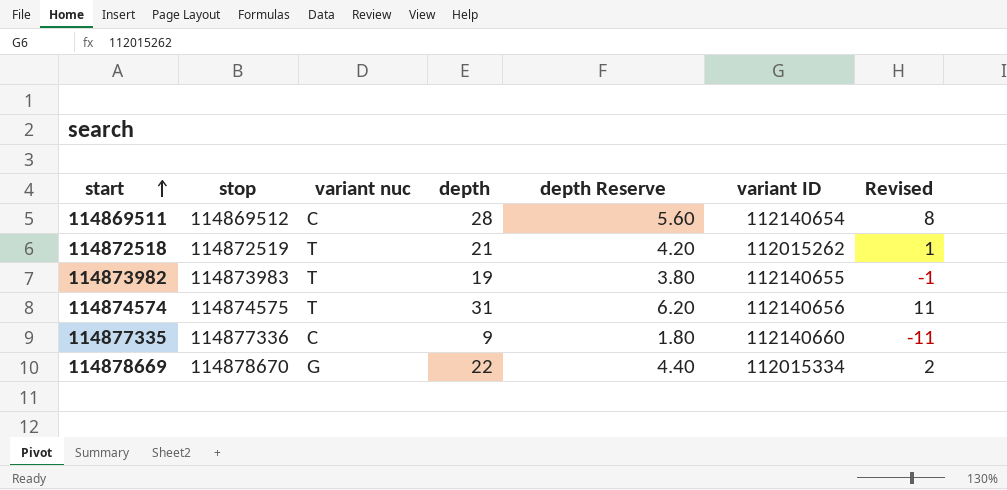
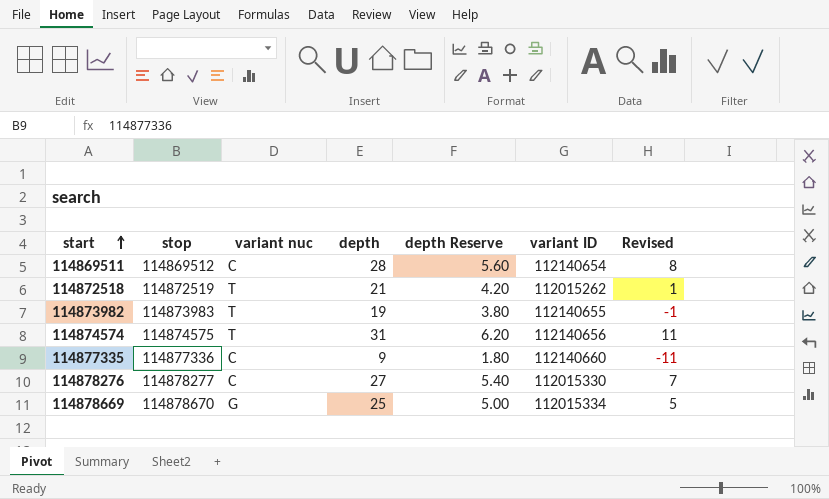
row 114878276: none -> 114878277 | C | 27 | 5.40 | 112015330 | 7
114878669 | depth: 22 -> 25
114878669 | depth Reserve: 4.40 -> 5.00
114878669 | Revised: 2 -> 5

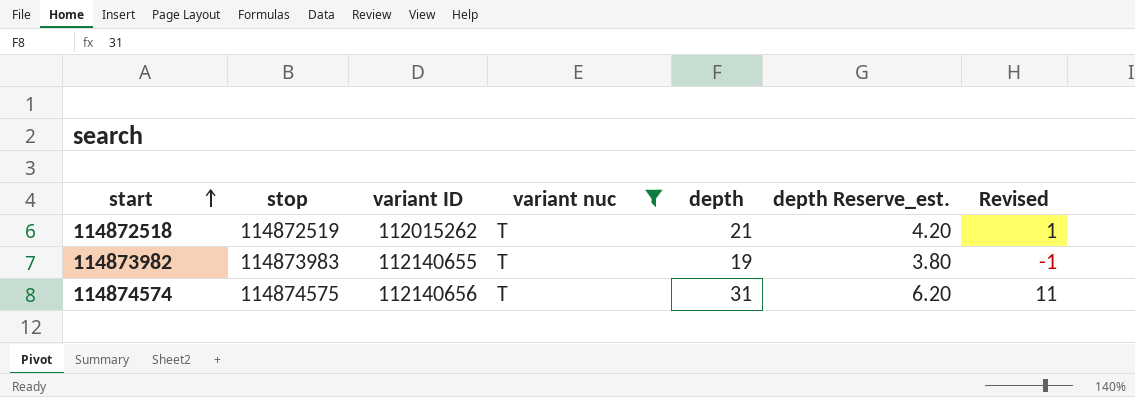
filter: none -> variant nuc = T
column variant ID | position: 6 -> 3
column name: depth Reserve -> depth Reserve_est.

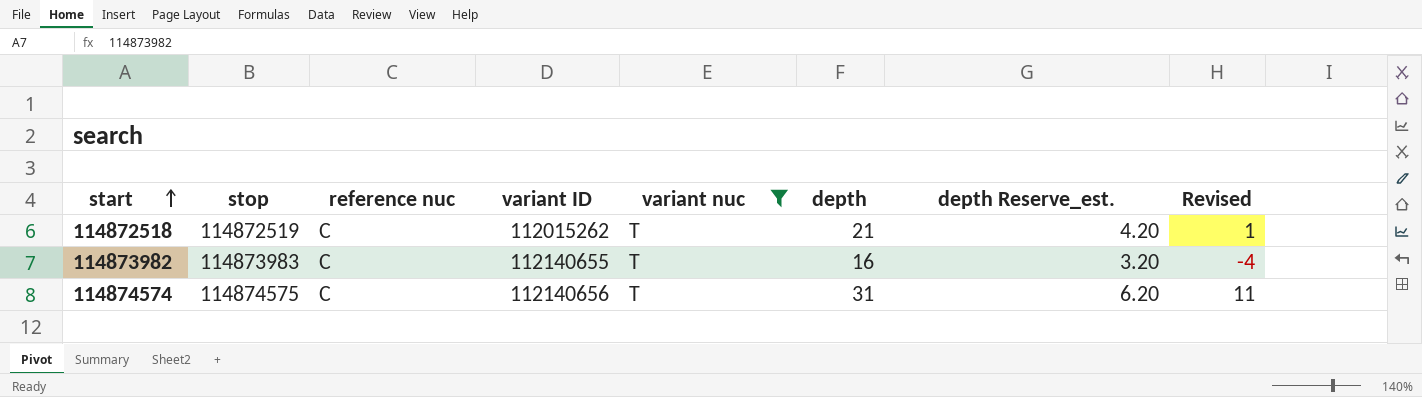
column reference nuc | position: none -> 3
114873982 | depth: 19 -> 16
114873982 | depth Reserve_est.: 3.80 -> 3.20
114873982 | Revised: -1 -> -4

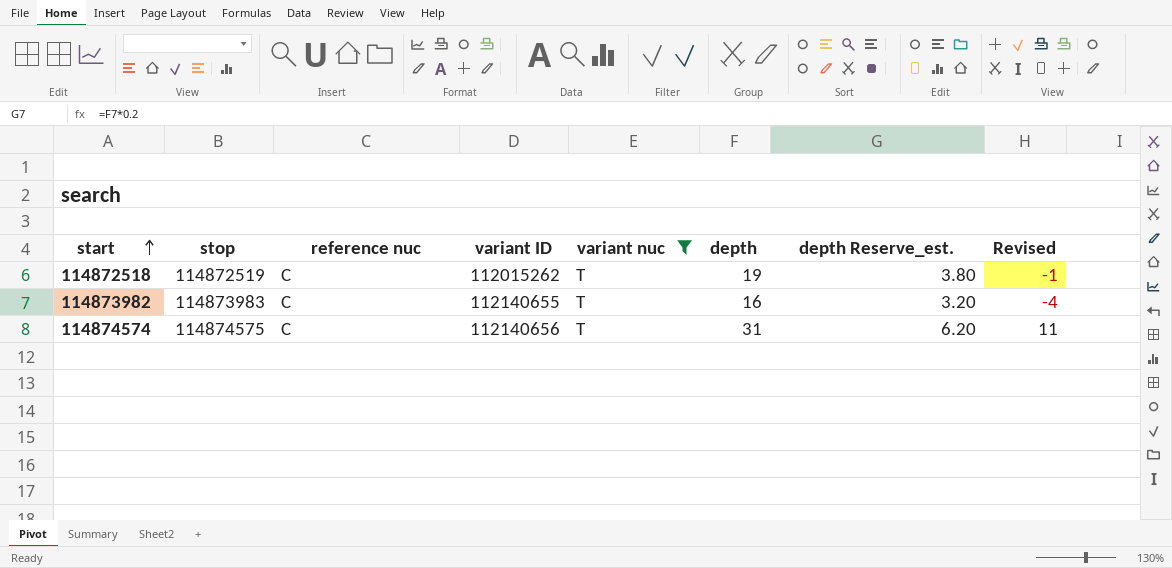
114872518 | depth: 21 -> 19
114872518 | depth Reserve_est.: 4.20 -> 3.80
114872518 | Revised: 1 -> -1

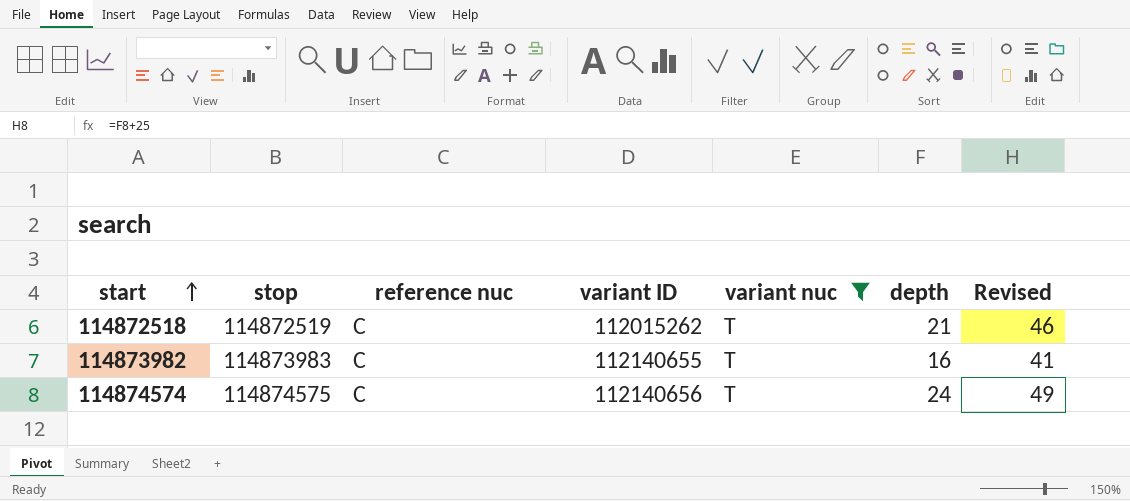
column depth Reserve_est. | formula: [depth] * 0.2 -> none
column Revised | formula: [depth] - 20 -> [depth] + 25
114872518 | depth: 19 -> 21
114874574 | depth: 31 -> 24

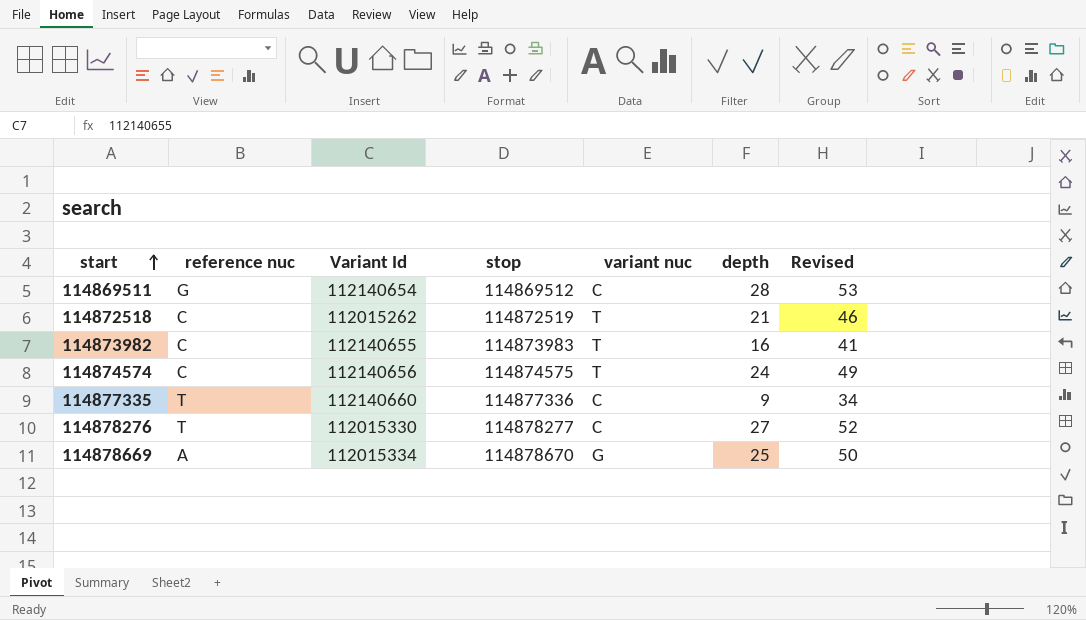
filter: variant nuc = T -> none
column name: variant ID -> Variant Id
column stop | position: 2 -> 4

